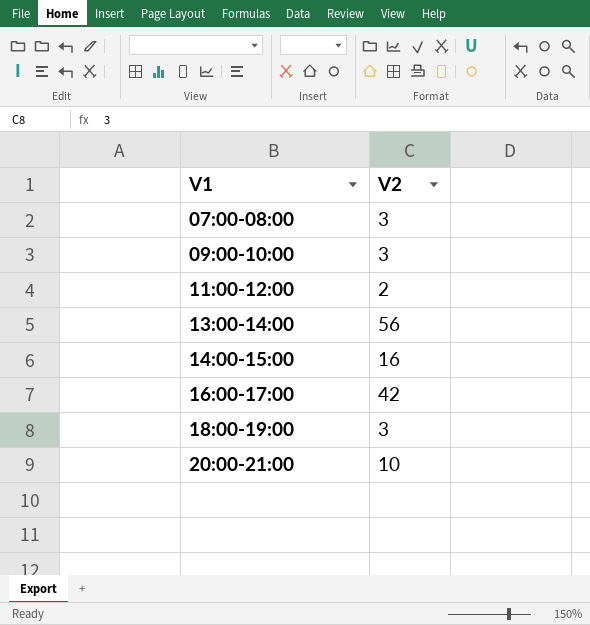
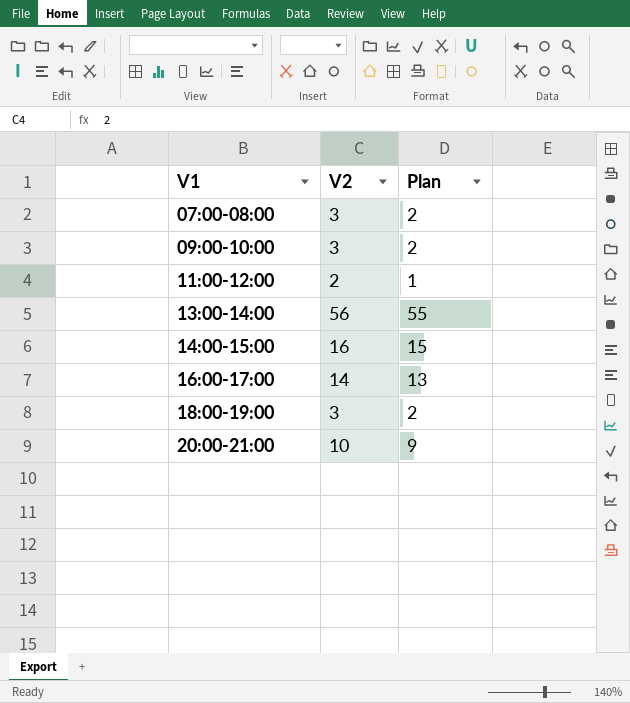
column Plan | formula: none -> [V2] - 1
16:00-17:00 | V2: 42 -> 14

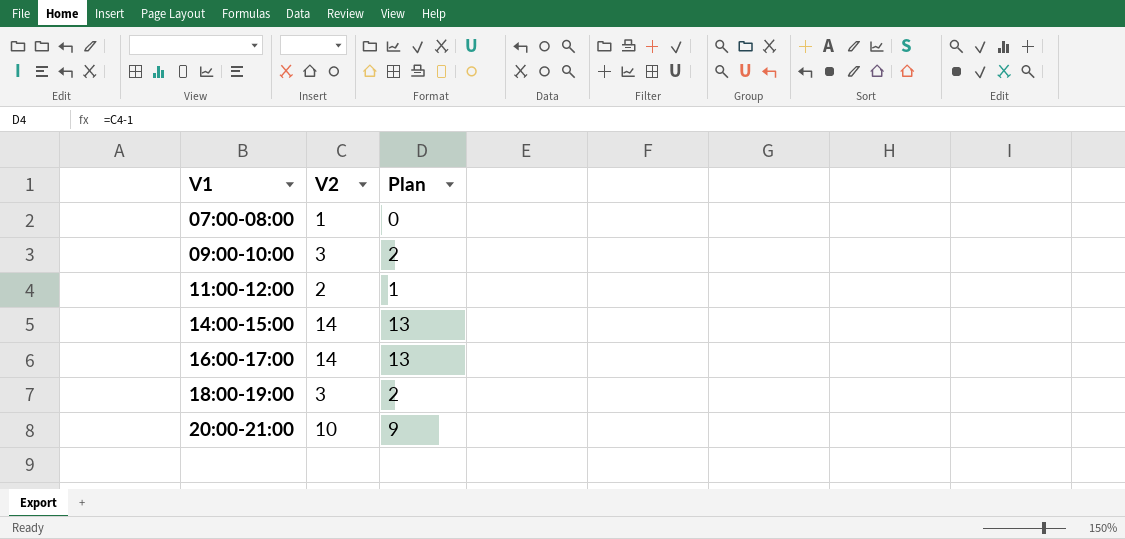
row 13:00-14:00: 56 | 55 -> none
07:00-08:00 | V2: 3 -> 1
07:00-08:00 | Plan: 2 -> 0
14:00-15:00 | V2: 16 -> 14
14:00-15:00 | Plan: 15 -> 13

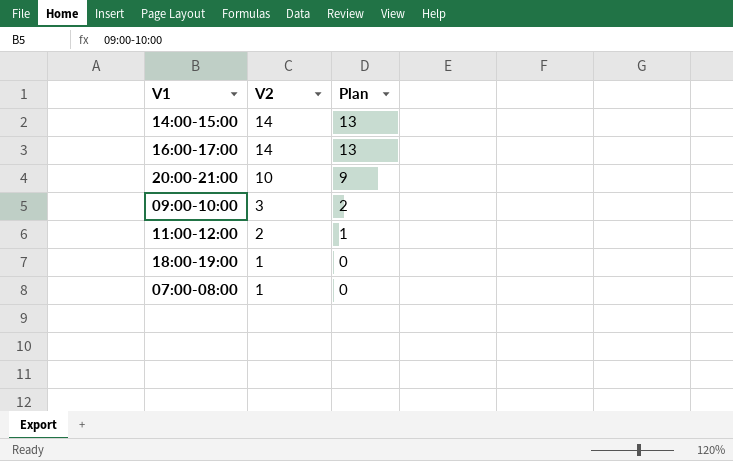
row order: V1 ascending -> V2 descending
18:00-19:00 | V2: 3 -> 1
18:00-19:00 | Plan: 2 -> 0

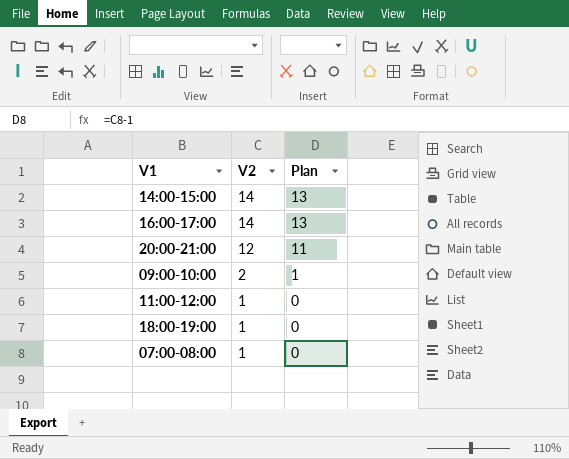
20:00-21:00 | V2: 10 -> 12
20:00-21:00 | Plan: 9 -> 11
09:00-10:00 | V2: 3 -> 2
09:00-10:00 | Plan: 2 -> 1
11:00-12:00 | V2: 2 -> 1
11:00-12:00 | Plan: 1 -> 0

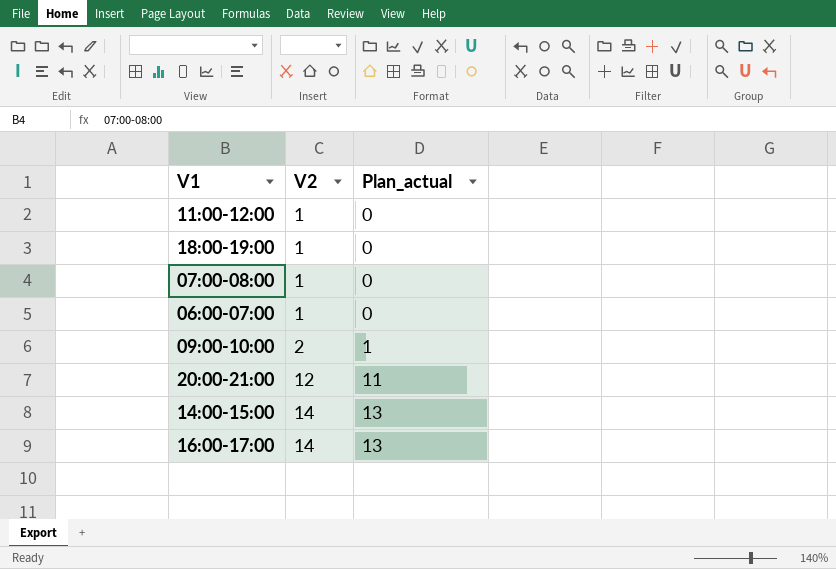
row order: V2 descending -> V2 ascending
column name: Plan -> Plan_actual
row 06:00-07:00: none -> 1 | 0

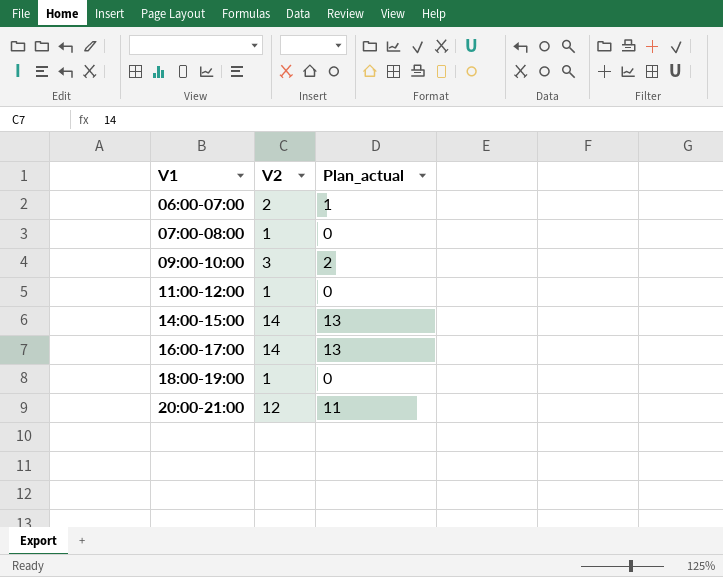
row order: V2 ascending -> V1 ascending
06:00-07:00 | V2: 1 -> 2
06:00-07:00 | Plan_actual: 0 -> 1
09:00-10:00 | V2: 2 -> 3
09:00-10:00 | Plan_actual: 1 -> 2

